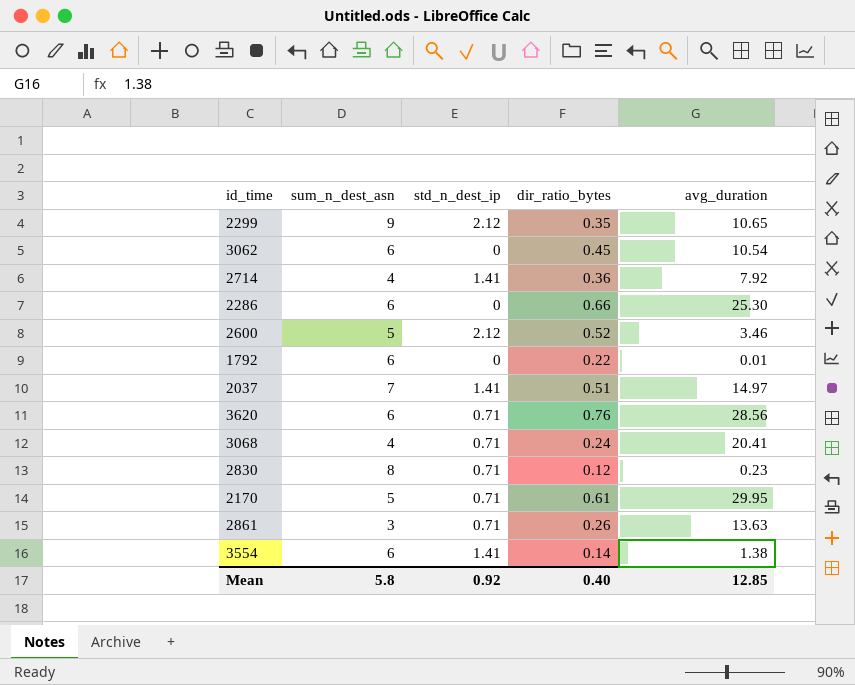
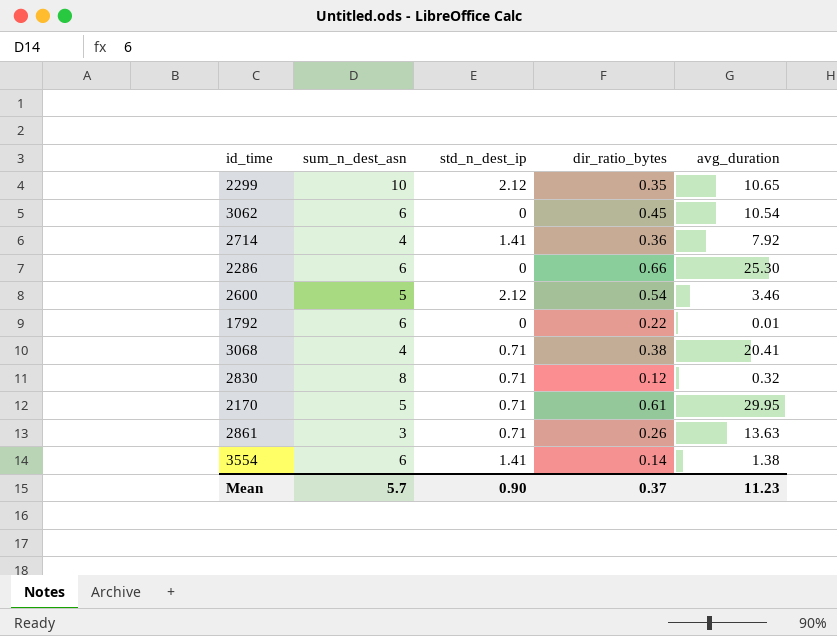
row 2037: 7 | 1.41 | 0.51 | 14.97 -> none
row 3620: 6 | 0.71 | 0.76 | 28.56 -> none
2299 | sum_n_dest_asn: 9 -> 10
2600 | dir_ratio_bytes: 0.52 -> 0.54
3068 | dir_ratio_bytes: 0.24 -> 0.38
2830 | avg_duration: 0.23 -> 0.32
Mean | sum_n_dest_asn: 5.8 -> 5.7
Mean | std_n_dest_ip: 0.92 -> 0.90
Mean | dir_ratio_bytes: 0.40 -> 0.37
Mean | avg_duration: 12.85 -> 11.23

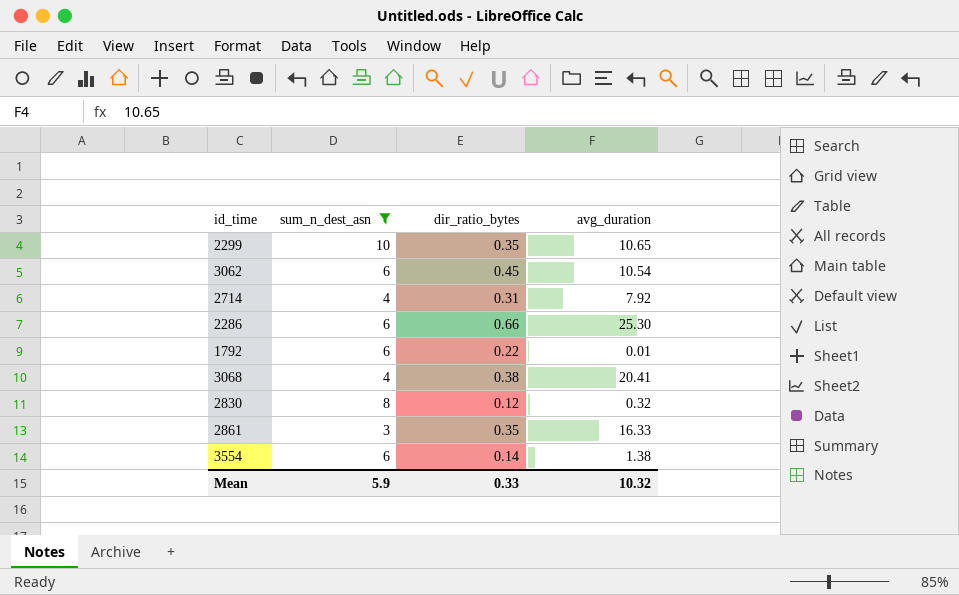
filter: none -> sum_n_dest_asn != 5
column std_n_dest_ip | position: 3 -> none
2714 | dir_ratio_bytes: 0.36 -> 0.31
2861 | dir_ratio_bytes: 0.26 -> 0.35
2861 | avg_duration: 13.63 -> 16.33
Mean | sum_n_dest_asn: 5.7 -> 5.9
Mean | dir_ratio_bytes: 0.37 -> 0.33
Mean | avg_duration: 11.23 -> 10.32

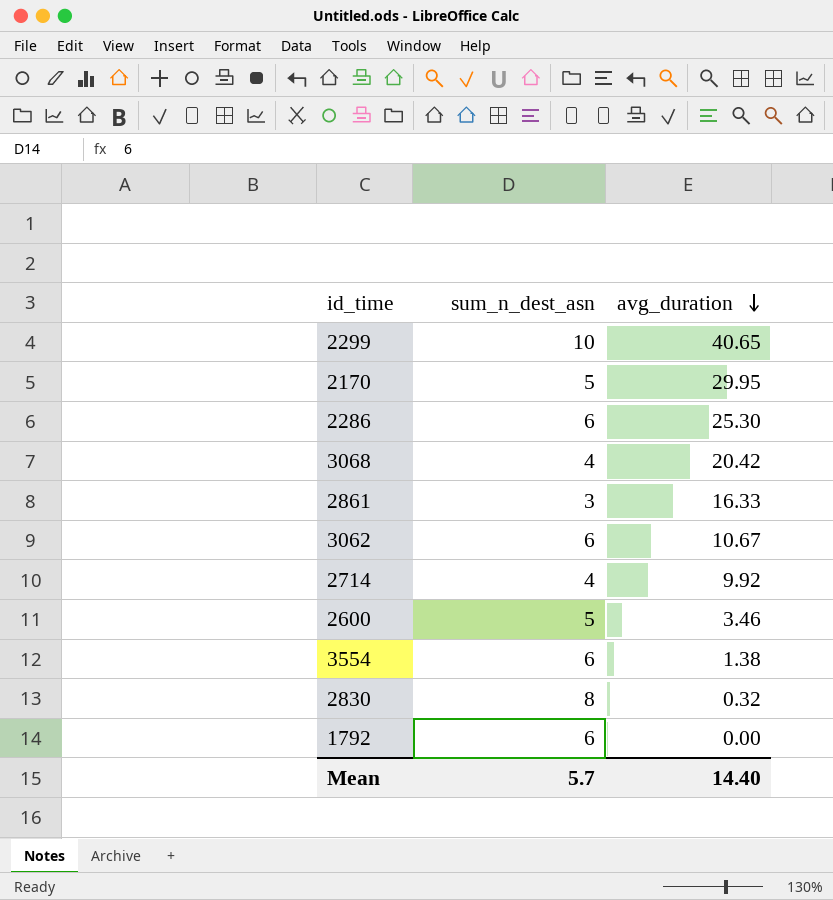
filter: sum_n_dest_asn != 5 -> none
row order: none -> avg_duration descending
column dir_ratio_bytes | position: 3 -> none
2299 | avg_duration: 10.65 -> 40.65
3068 | avg_duration: 20.41 -> 20.42
3062 | avg_duration: 10.54 -> 10.67
2714 | avg_duration: 7.92 -> 9.92
1792 | avg_duration: 0.01 -> 0.00
Mean | sum_n_dest_asn: 5.9 -> 5.7
Mean | avg_duration: 10.32 -> 14.40

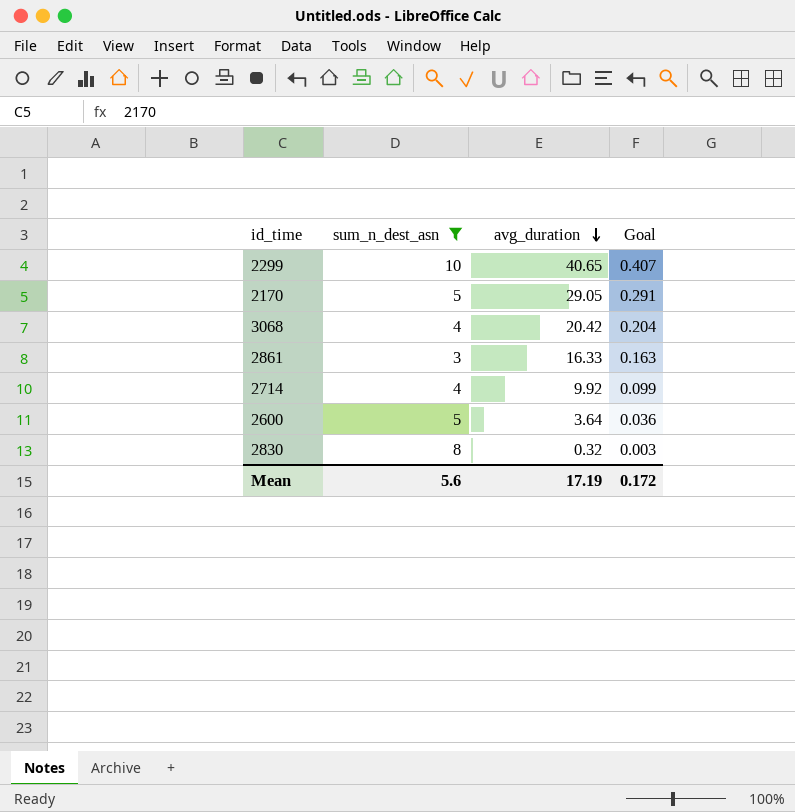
filter: none -> sum_n_dest_asn != 6
column Goal | formula: none -> [avg_duration] * 0.01
2170 | avg_duration: 29.95 -> 29.05
2600 | avg_duration: 3.46 -> 3.64
Mean | sum_n_dest_asn: 5.7 -> 5.6
Mean | avg_duration: 14.40 -> 17.19

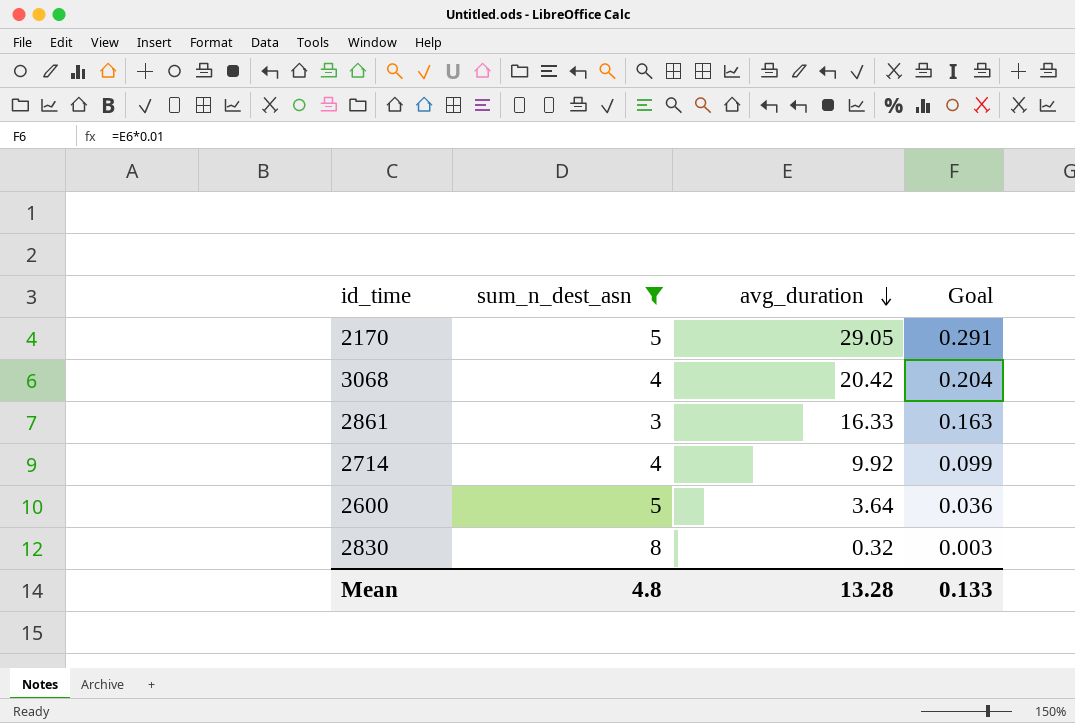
row 2299: 10 | 40.65 | 0.407 -> none
Mean | sum_n_dest_asn: 5.6 -> 4.8
Mean | avg_duration: 17.19 -> 13.28
Mean | Goal: 0.172 -> 0.133

